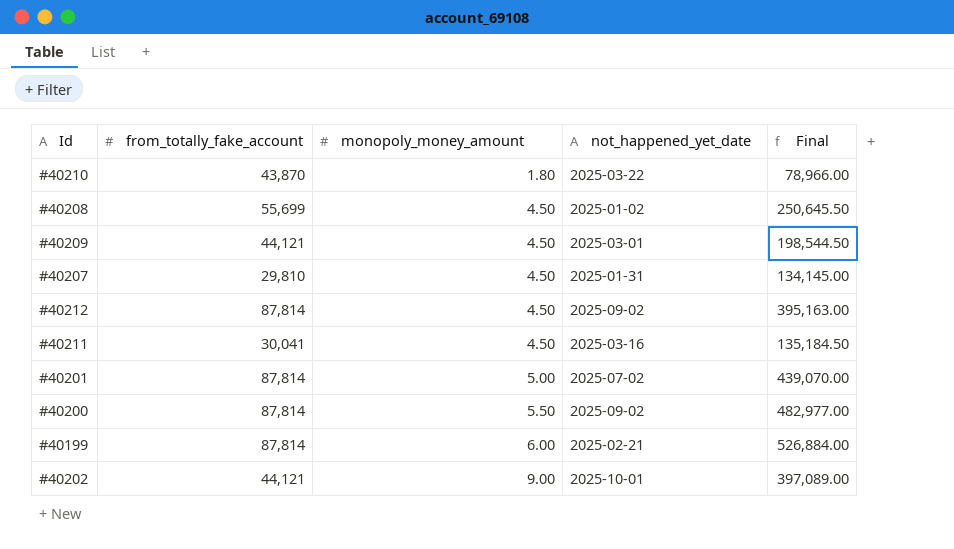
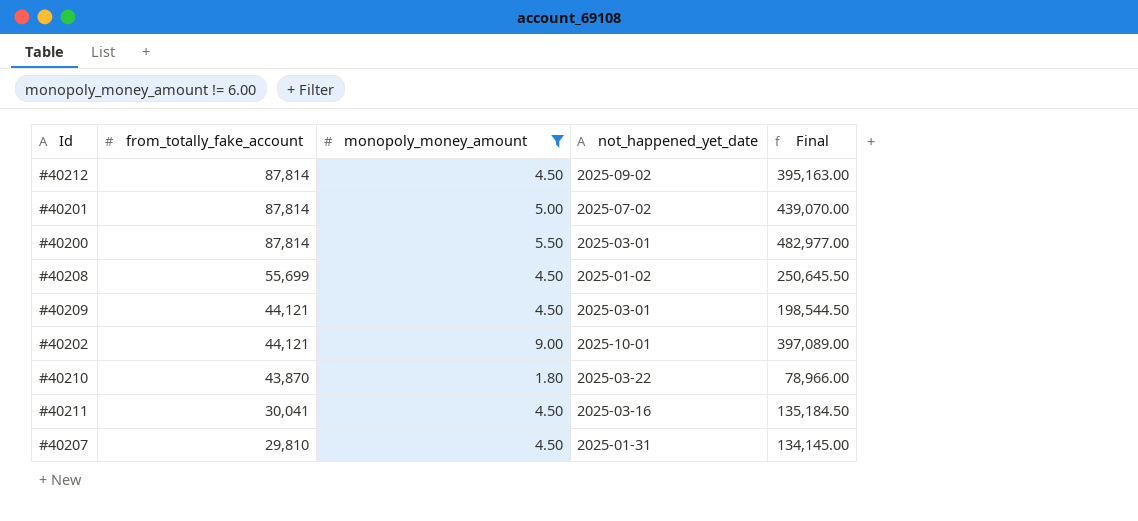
filter: none -> monopoly_money_amount != 6.00
row order: monopoly_money_amount ascending -> from_totally_fake_account descending
#40200 | not_happened_yet_date: 2025-09-02 -> 2025-03-01

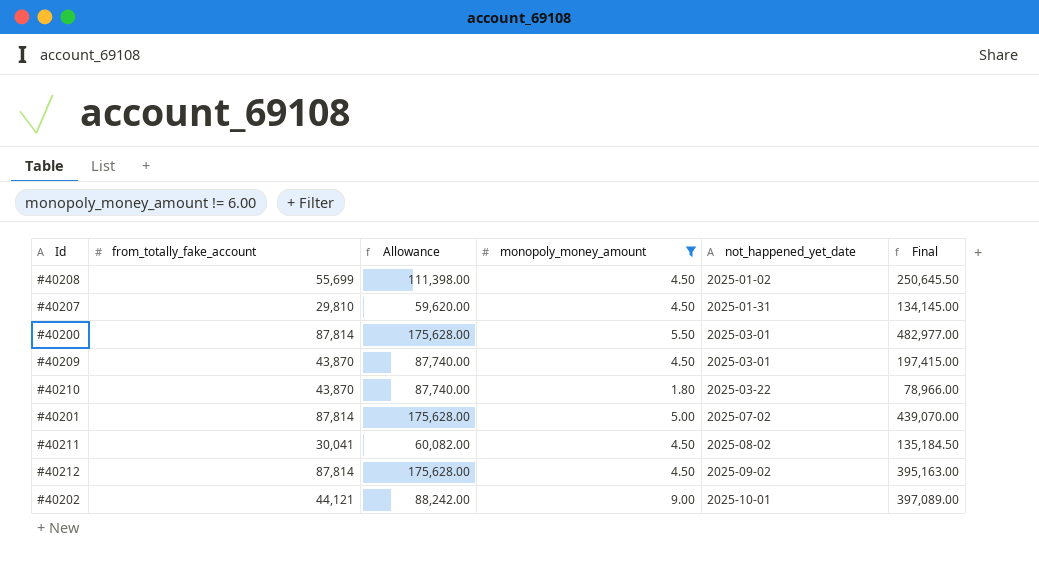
row order: from_totally_fake_account descending -> not_happened_yet_date ascending
column Allowance | formula: none -> [from_totally_fake_account] * 2
#40209 | from_totally_fake_account: 44,121 -> 43,870
#40209 | Final: 198,544.50 -> 197,415.00
#40211 | not_happened_yet_date: 2025-03-16 -> 2025-08-02

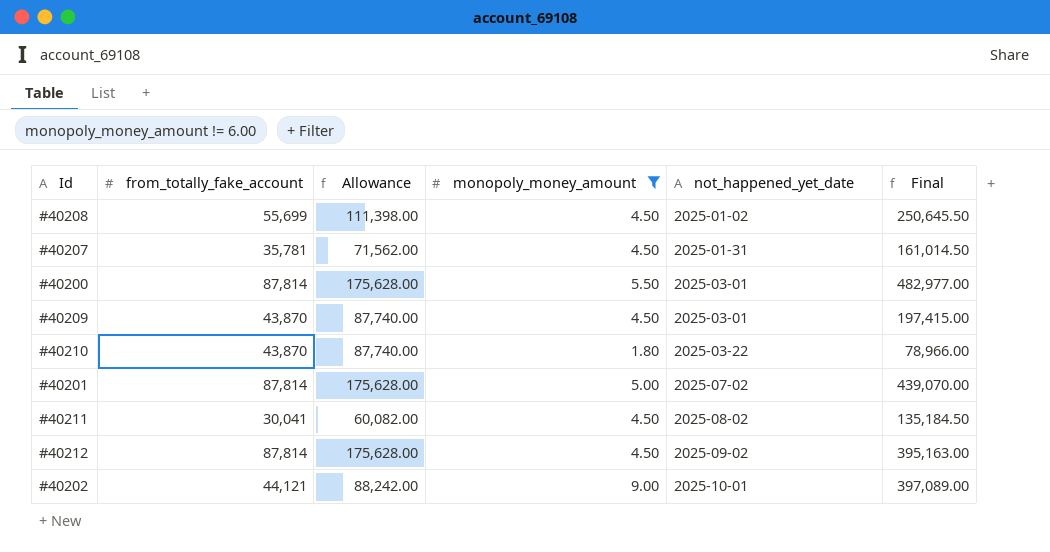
#40207 | from_totally_fake_account: 29,810 -> 35,781
#40207 | Allowance: 59,620.00 -> 71,562.00
#40207 | Final: 134,145.00 -> 161,014.50

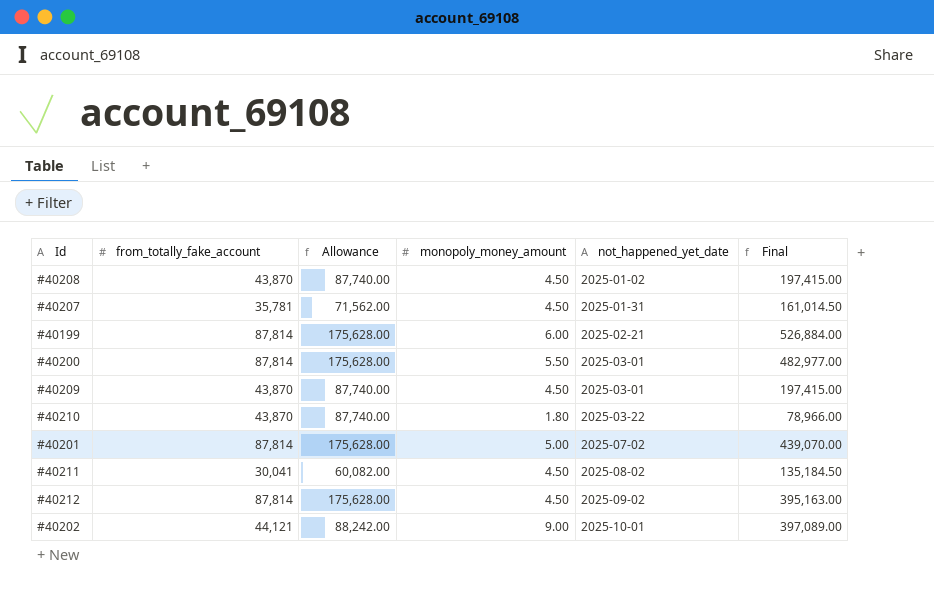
filter: monopoly_money_amount != 6.00 -> none
#40208 | from_totally_fake_account: 55,699 -> 43,870
#40208 | Allowance: 111,398.00 -> 87,740.00
#40208 | Final: 250,645.50 -> 197,415.00

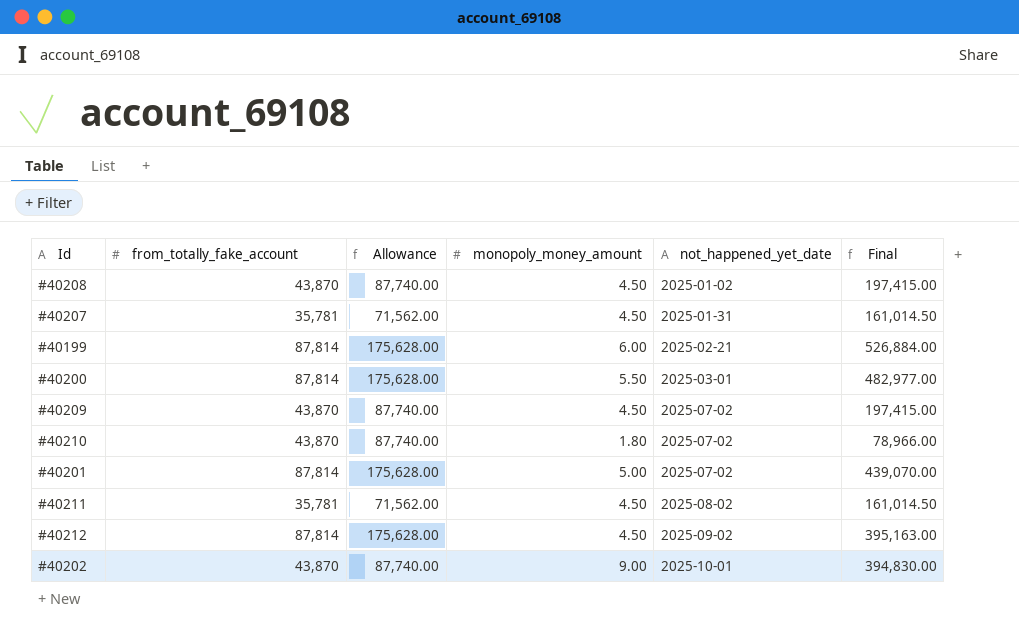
#40209 | not_happened_yet_date: 2025-03-01 -> 2025-07-02
#40210 | not_happened_yet_date: 2025-03-22 -> 2025-07-02
#40211 | from_totally_fake_account: 30,041 -> 35,781
#40211 | Allowance: 60,082.00 -> 71,562.00
#40211 | Final: 135,184.50 -> 161,014.50
#40202 | from_totally_fake_account: 44,121 -> 43,870
#40202 | Allowance: 88,242.00 -> 87,740.00
#40202 | Final: 397,089.00 -> 394,830.00

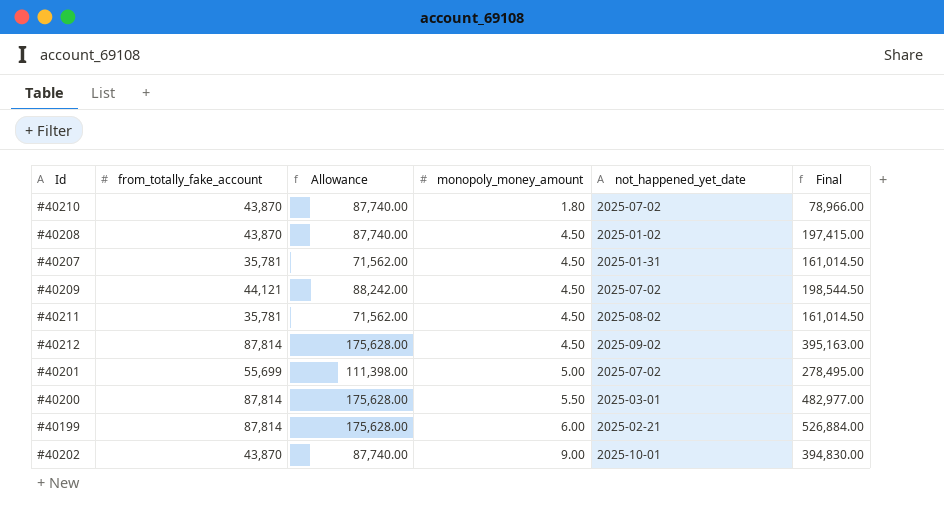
row order: not_happened_yet_date ascending -> monopoly_money_amount ascending
#40209 | from_totally_fake_account: 43,870 -> 44,121
#40209 | Allowance: 87,740.00 -> 88,242.00
#40209 | Final: 197,415.00 -> 198,544.50
#40201 | from_totally_fake_account: 87,814 -> 55,699
#40201 | Allowance: 175,628.00 -> 111,398.00
#40201 | Final: 439,070.00 -> 278,495.00

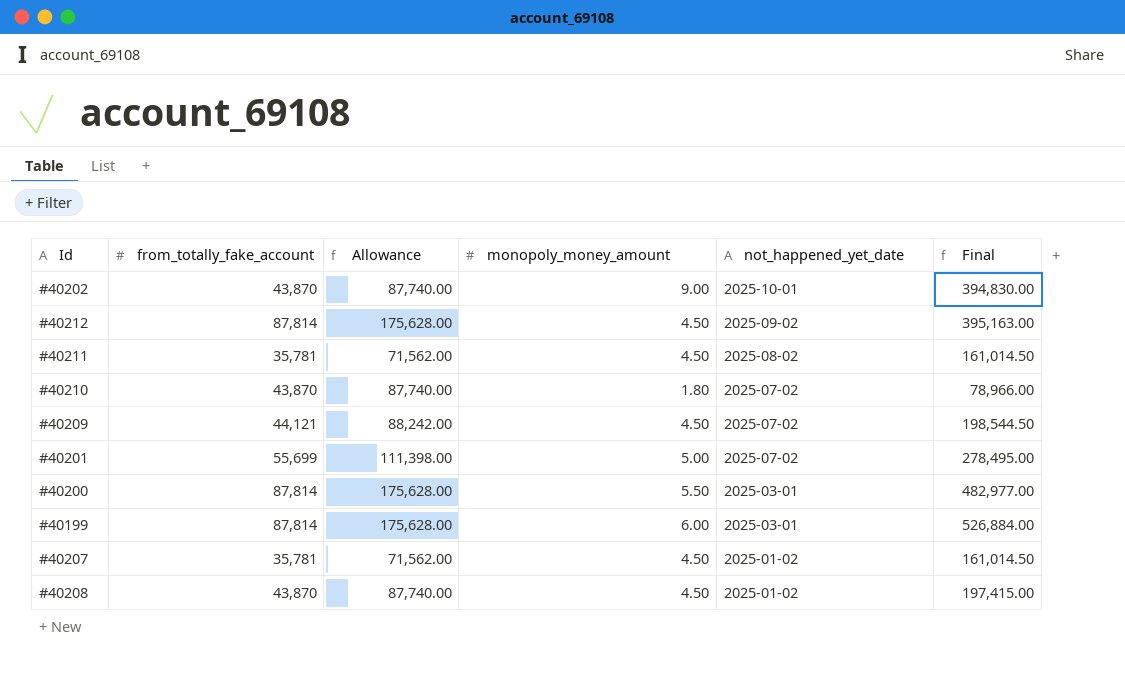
row order: monopoly_money_amount ascending -> not_happened_yet_date descending
#40199 | not_happened_yet_date: 2025-02-21 -> 2025-03-01
#40207 | not_happened_yet_date: 2025-01-31 -> 2025-01-02

